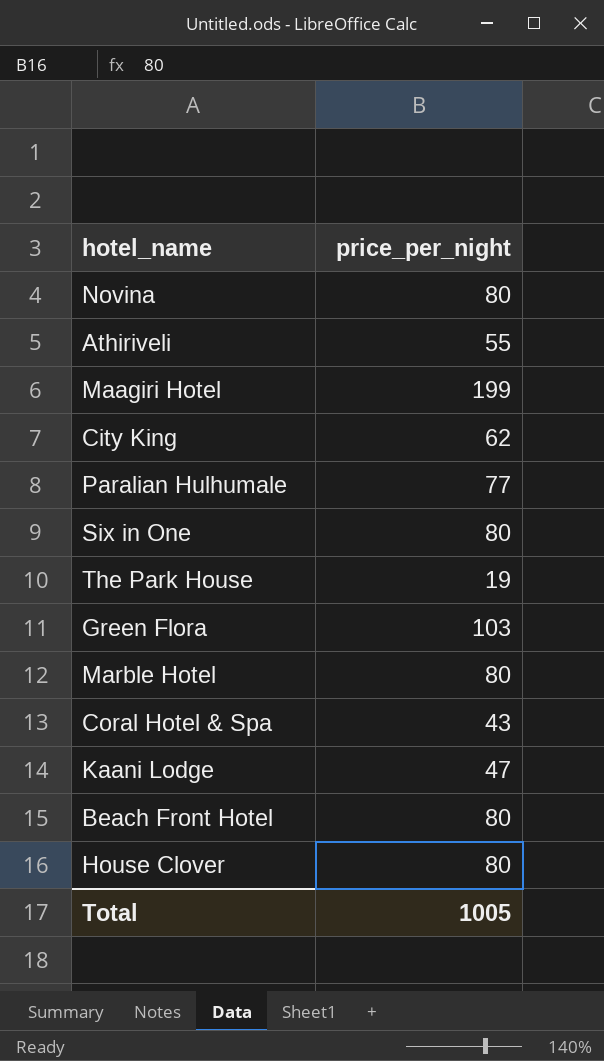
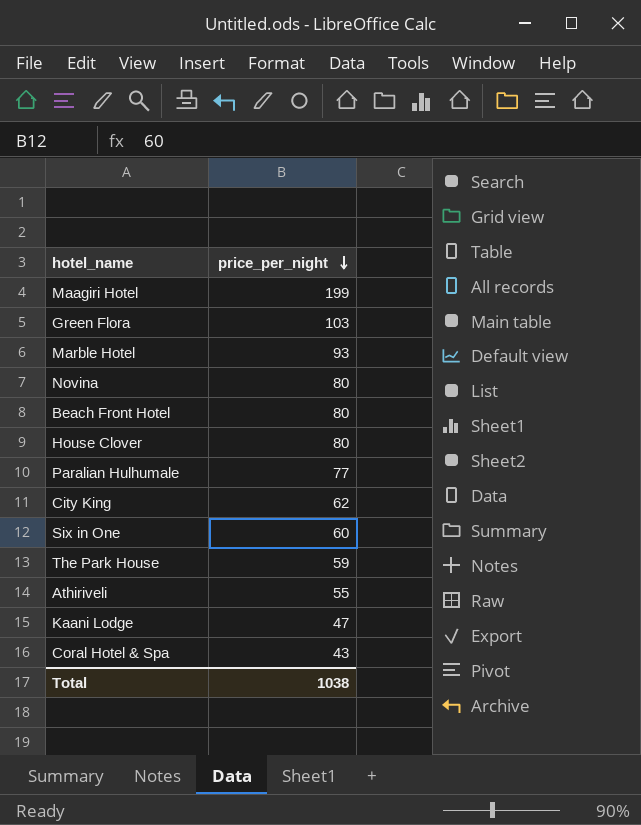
row order: none -> price_per_night descending
Marble Hotel | price_per_night: 80 -> 93
Six in One | price_per_night: 80 -> 60
The Park House | price_per_night: 19 -> 59
Total | price_per_night: 1005 -> 1038

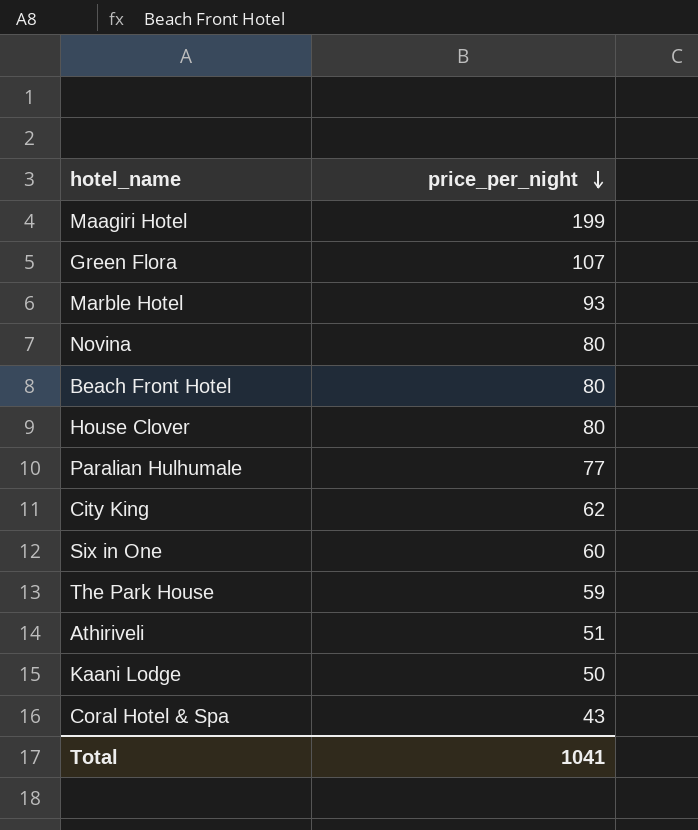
Green Flora | price_per_night: 103 -> 107
Athiriveli | price_per_night: 55 -> 51
Kaani Lodge | price_per_night: 47 -> 50
Total | price_per_night: 1038 -> 1041

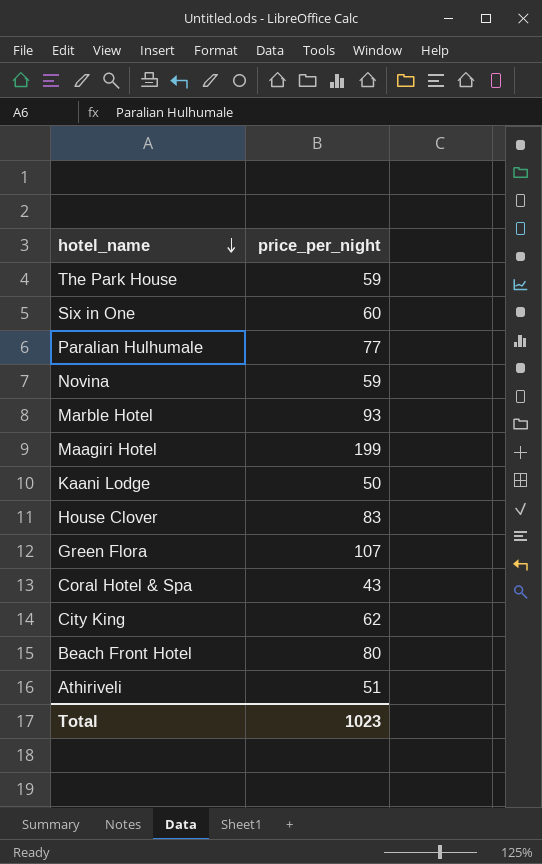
row order: price_per_night descending -> hotel_name descending
Novina | price_per_night: 80 -> 59
House Clover | price_per_night: 80 -> 83
Total | price_per_night: 1041 -> 1023

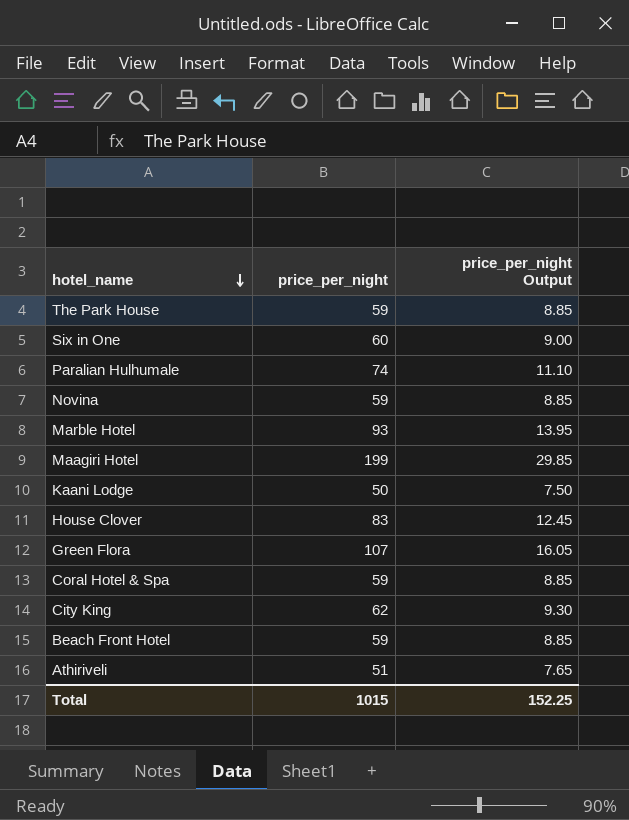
column price_per_night Output | formula: none -> [price_per_night] * 0.15
Paralian Hulhumale | price_per_night: 77 -> 74
Coral Hotel & Spa | price_per_night: 43 -> 59
Beach Front Hotel | price_per_night: 80 -> 59
Total | price_per_night: 1023 -> 1015

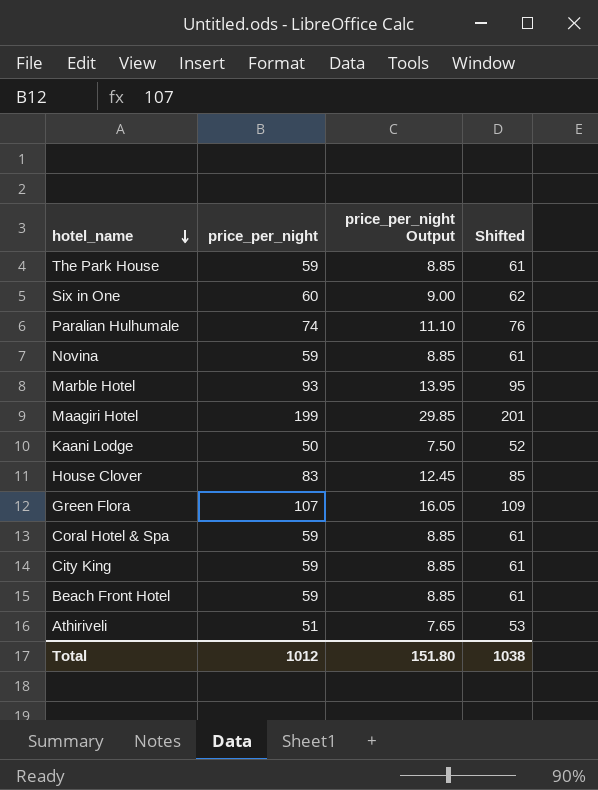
column Shifted | formula: none -> [price_per_night] + 2
City King | price_per_night: 62 -> 59
City King | price_per_night Output: 9.30 -> 8.85
Total | price_per_night: 1015 -> 1012
Total | price_per_night Output: 152.25 -> 151.80

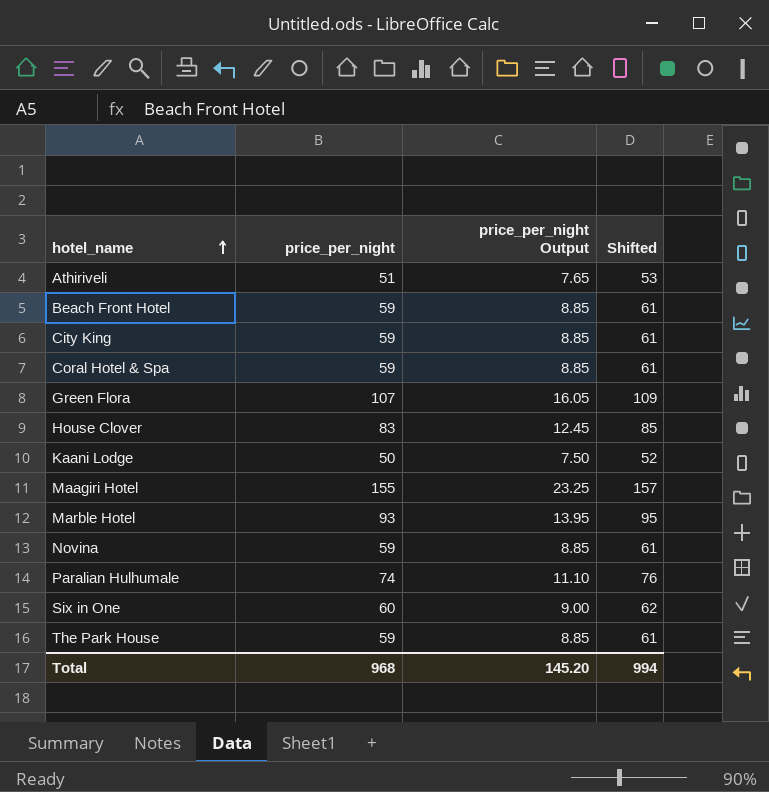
row order: hotel_name descending -> hotel_name ascending
Maagiri Hotel | price_per_night: 199 -> 155
Maagiri Hotel | price_per_night Output: 29.85 -> 23.25
Maagiri Hotel | Shifted: 201 -> 157
Total | price_per_night: 1012 -> 968
Total | price_per_night Output: 151.80 -> 145.20
Total | Shifted: 1038 -> 994

